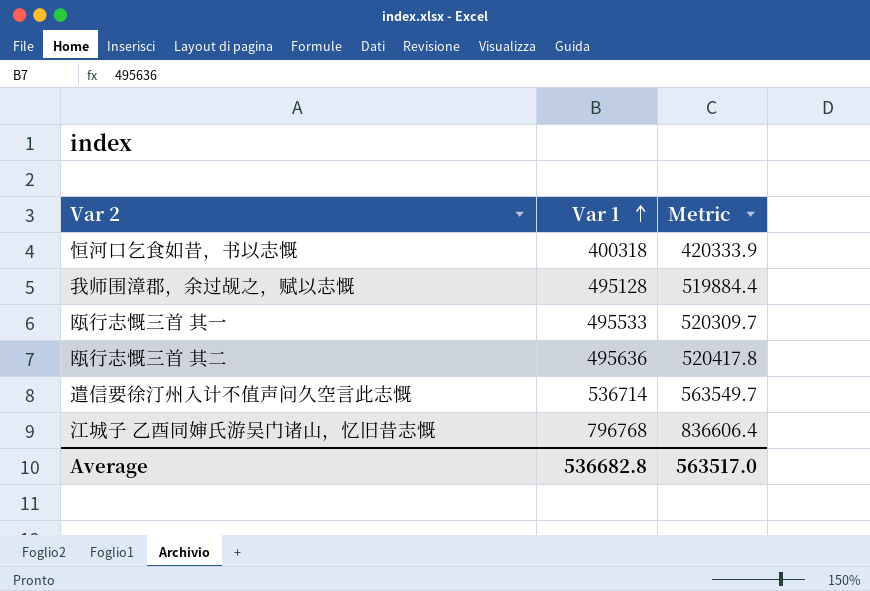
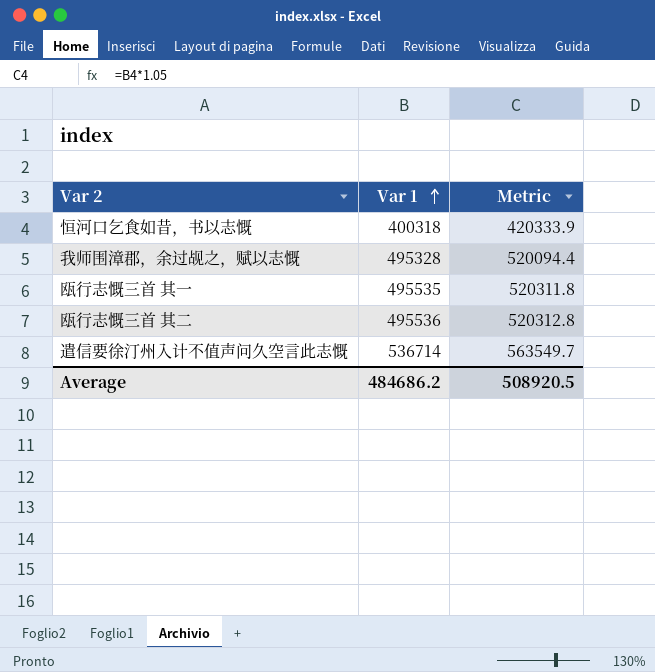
row 江城子 乙酉同婶氏游吴门诸山，忆旧昔志慨: 796768 | 836606.4 -> none
我师围漳郡，余过觇之，赋以志慨 | Var 1: 495128 -> 495328
我师围漳郡，余过觇之，赋以志慨 | Metric: 519884.4 -> 520094.4
瓯行志慨三首 其一 | Var 1: 495533 -> 495535
瓯行志慨三首 其一 | Metric: 520309.7 -> 520311.8
瓯行志慨三首 其二 | Var 1: 495636 -> 495536
瓯行志慨三首 其二 | Metric: 520417.8 -> 520312.8
Average | Var 1: 536682.8 -> 484686.2
Average | Metric: 563517.0 -> 508920.5

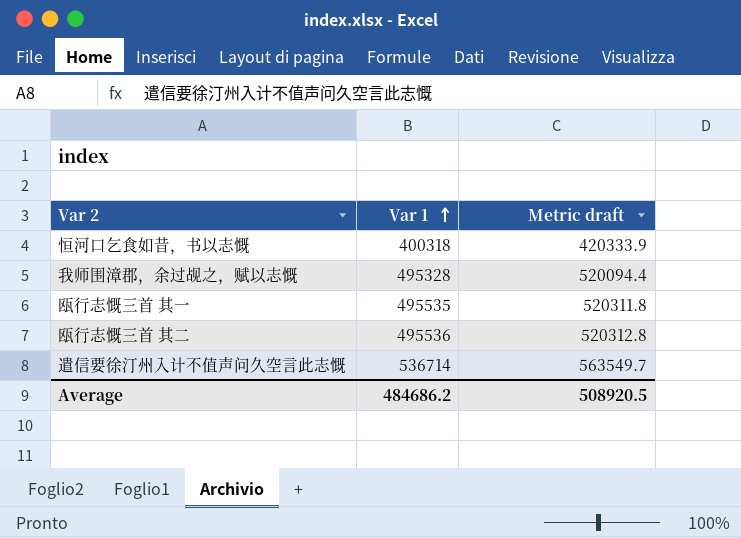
column name: Metric -> Metric draft

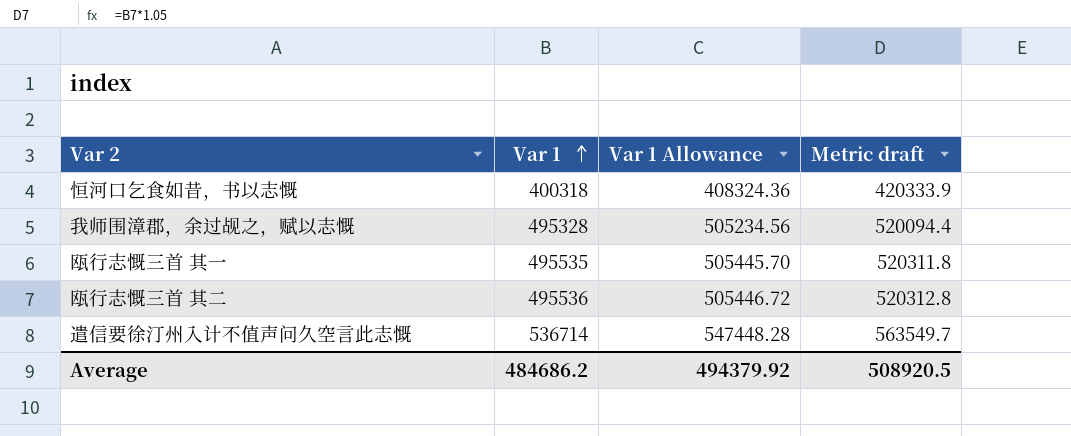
column Var 1 Allowance | formula: none -> [Var 1] * 1.02

